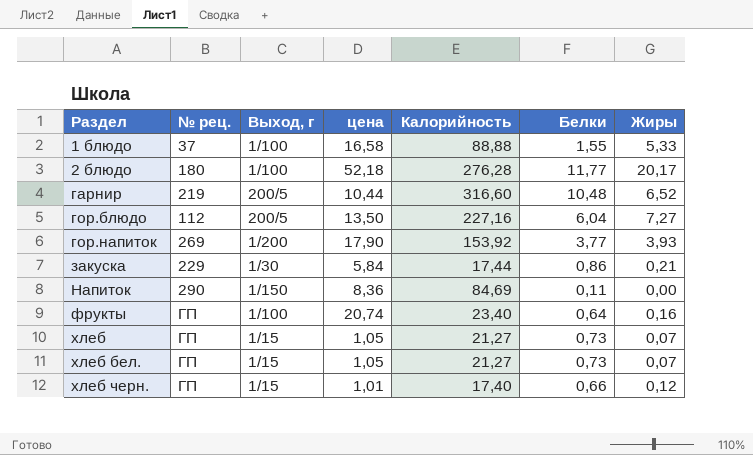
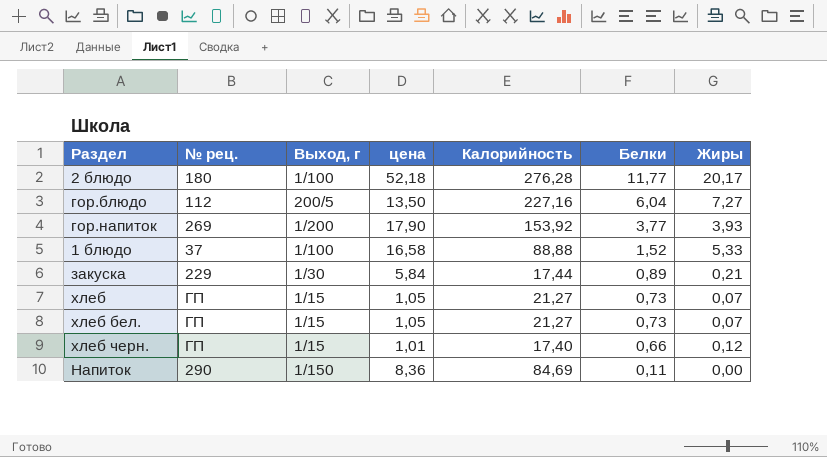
row order: Раздел ascending -> Белки descending
row гарнир: 219 | 200/5 | 10,44 | 316,60 | 10,48 | 6,52 -> none
row фрукты: ГП | 1/100 | 20,74 | 23,40 | 0,64 | 0,16 -> none
1 блюдо | Белки: 1,55 -> 1,52
закуска | Белки: 0,86 -> 0,89

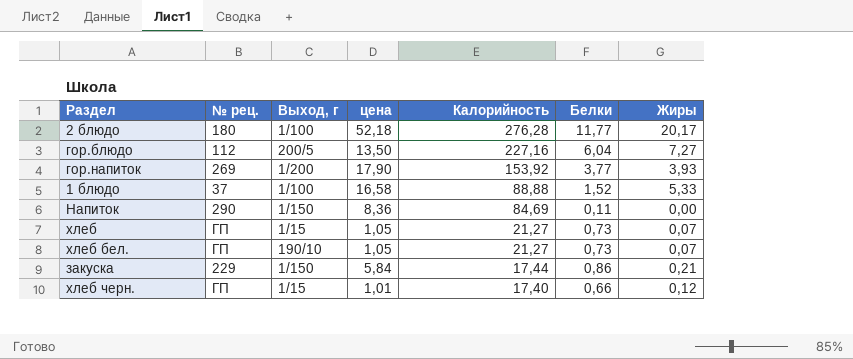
row order: Белки descending -> Калорийность descending
хлеб бел. | Выход, г: 1/15 -> 190/10
закуска | Выход, г: 1/30 -> 1/150
закуска | Белки: 0,89 -> 0,86

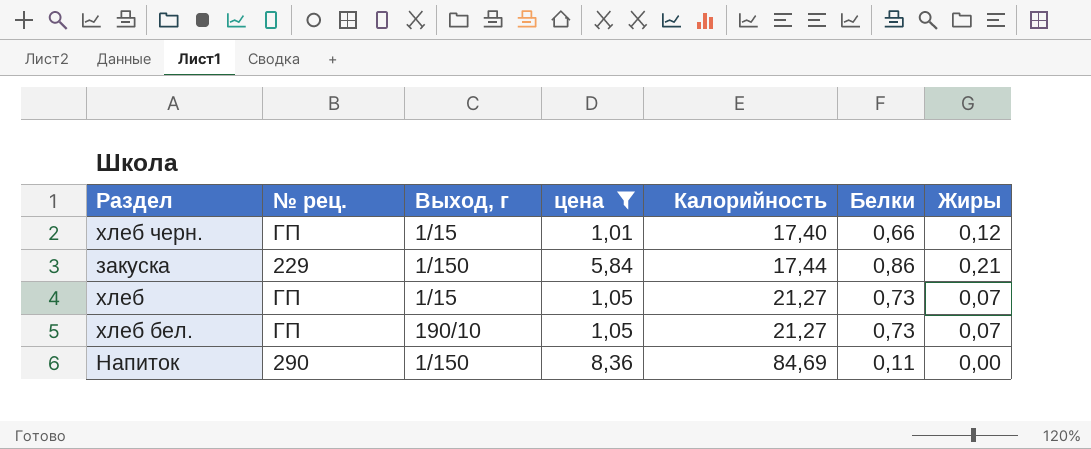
filter: none -> цена <= 8,36
row order: Калорийность descending -> Калорийность ascending

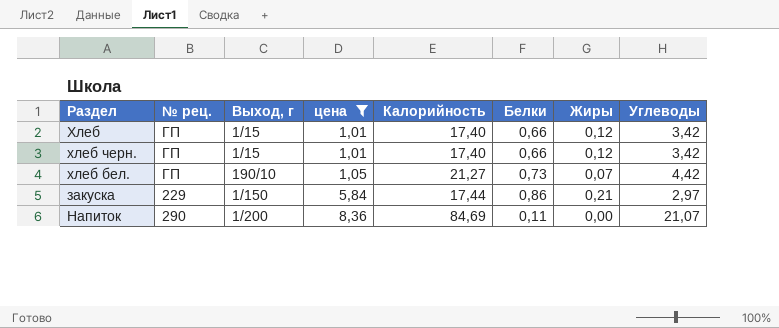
row order: Калорийность ascending -> цена ascending
column Углеводы | position: none -> 8
row хлеб: ГП | 1/15 | 1,05 | 21,27 | 0,73 | 0,07 -> none
row Хлеб: none -> ГП | 1/15 | 1,01 | 17,40 | 0,66 | 0,12 | 3,42
Напиток | Выход, г: 1/150 -> 1/200

